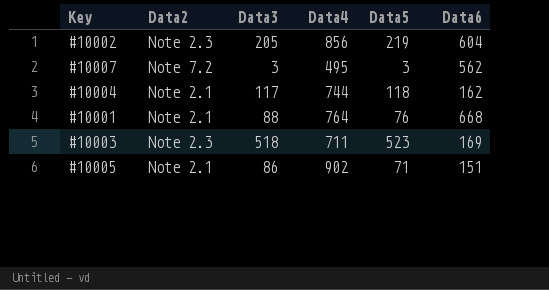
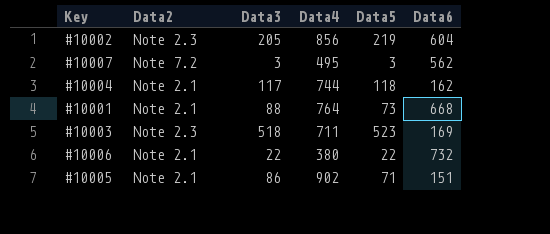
#10001 | Data5: 76 -> 73
row #10006: none -> Note 2.1 | 22 | 380 | 22 | 732

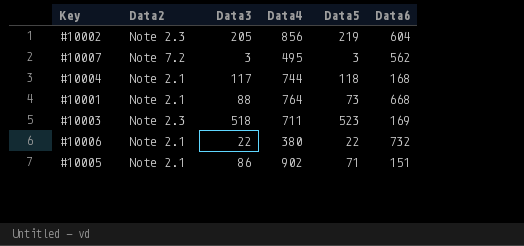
#10004 | Data6: 162 -> 168

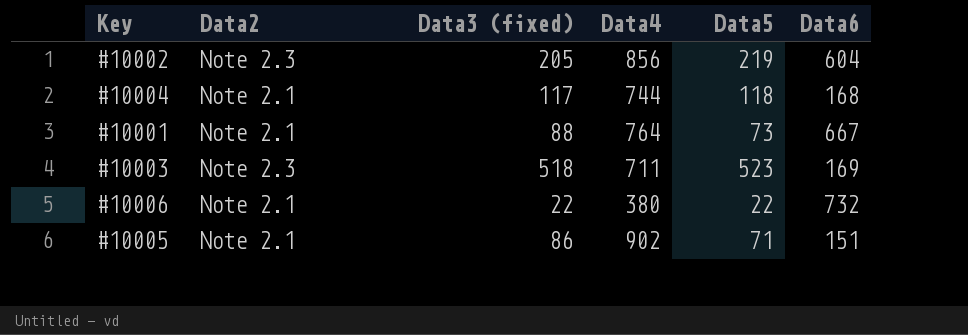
column name: Data3 -> Data3 (fixed)
row #10007: Note 7.2 | 3 | 495 | 3 | 562 -> none
#10001 | Data6: 668 -> 667

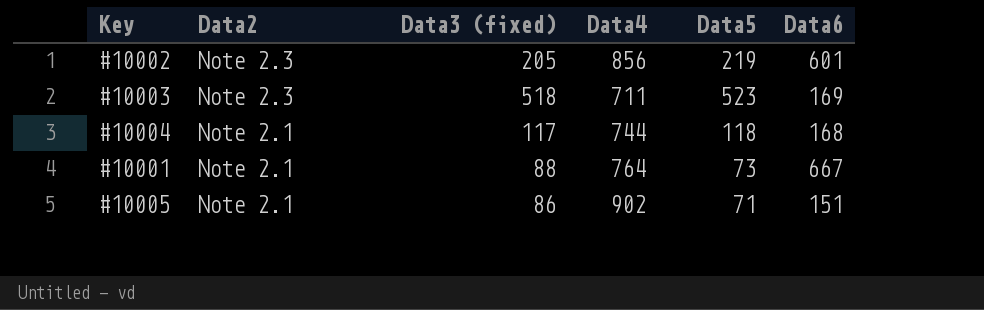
row order: none -> Data2 descending
row #10006: Note 2.1 | 22 | 380 | 22 | 732 -> none
#10002 | Data6: 604 -> 601

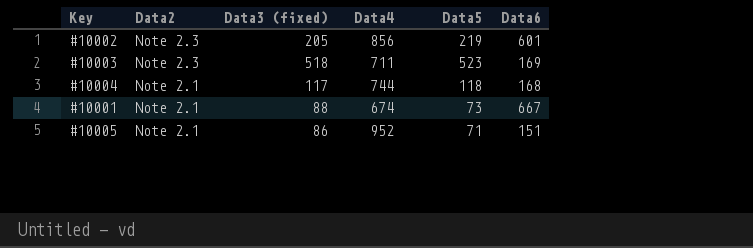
#10001 | Data4: 764 -> 674
#10005 | Data4: 902 -> 952

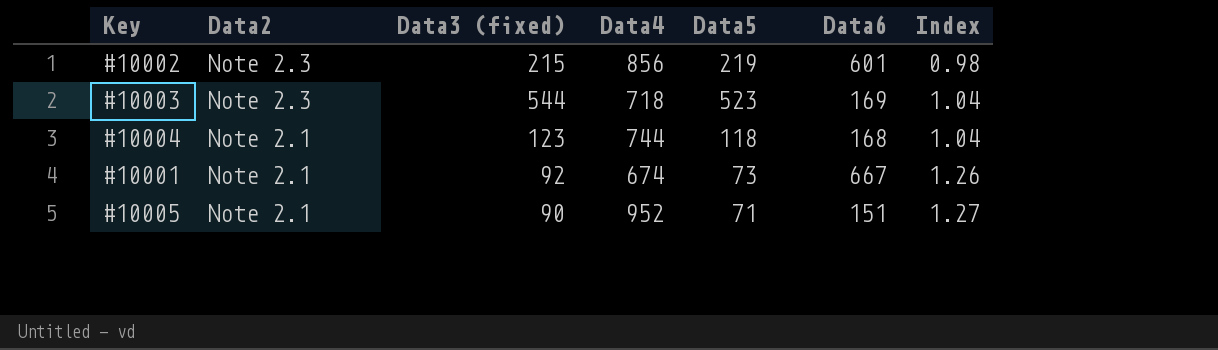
column Index | formula: none -> [Data3 (fixed)] / [Data5]
#10002 | Data3 (fixed): 205 -> 215
#10003 | Data3 (fixed): 518 -> 544
#10003 | Data4: 711 -> 718
#10004 | Data3 (fixed): 117 -> 123
#10001 | Data3 (fixed): 88 -> 92
#10005 | Data3 (fixed): 86 -> 90

